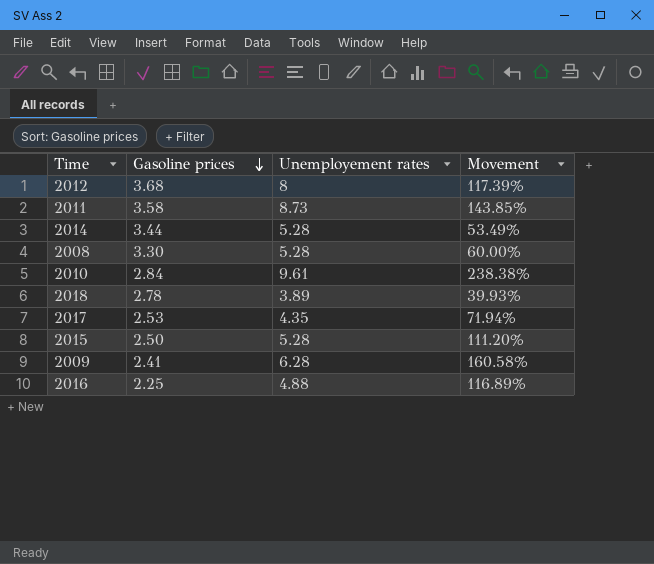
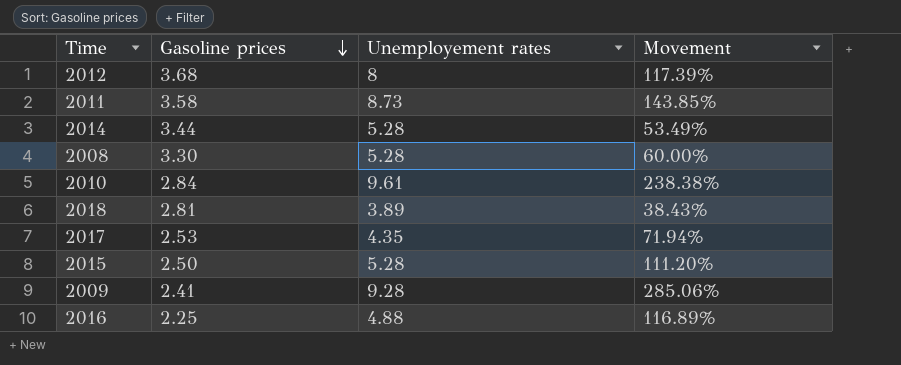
2018 | Gasoline prices: 2.78 -> 2.81
2018 | Movement: 39.93% -> 38.43%
2009 | Unemployement rates: 6.28 -> 9.28
2009 | Movement: 160.58% -> 285.06%

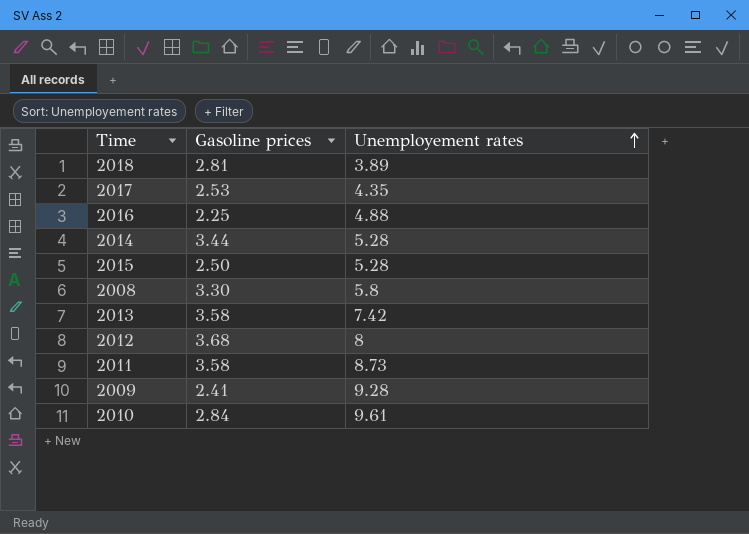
row order: Gasoline prices descending -> Unemployement rates ascending
column Movement | formula: ([Unemployement rates] - [Gasoline prices]) / [Gasoline prices] -> none
2008 | Unemployement rates: 5.28 -> 5.8
row 2013: none -> 3.58 | 7.42

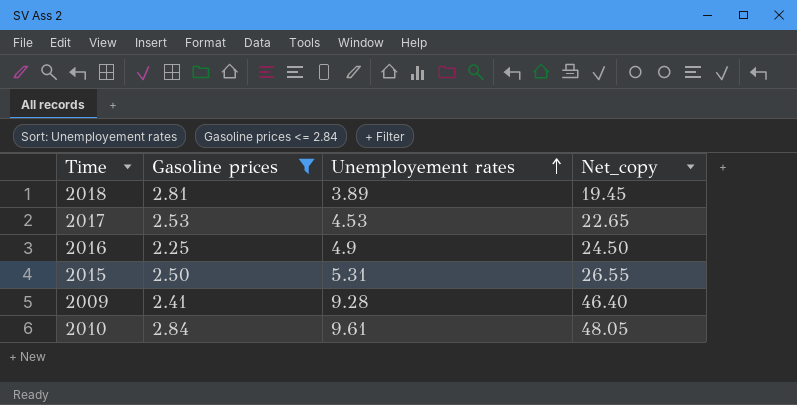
filter: none -> Gasoline prices <= 2.84
column Net_copy | formula: none -> [Unemployement rates] * 5
2017 | Unemployement rates: 4.35 -> 4.53
2016 | Unemployement rates: 4.88 -> 4.9
2015 | Unemployement rates: 5.28 -> 5.31

